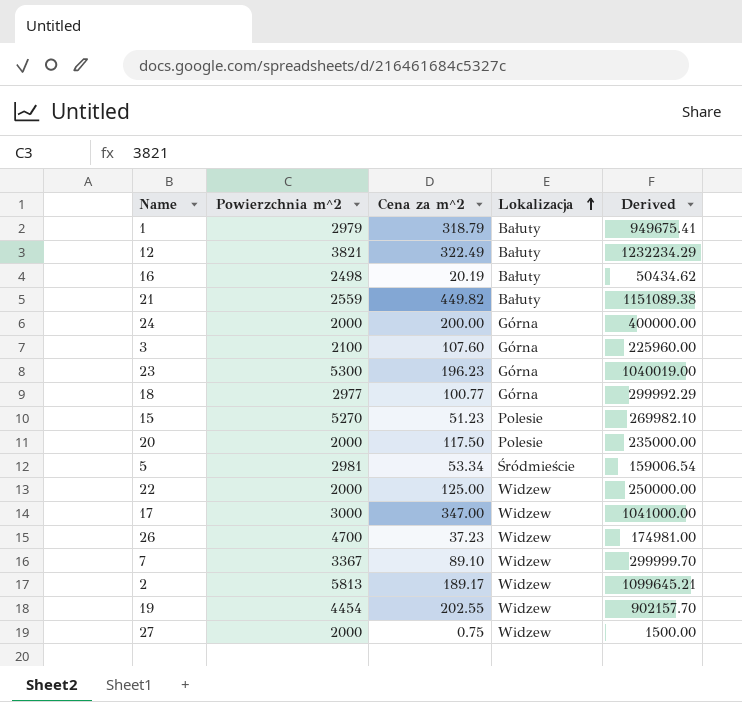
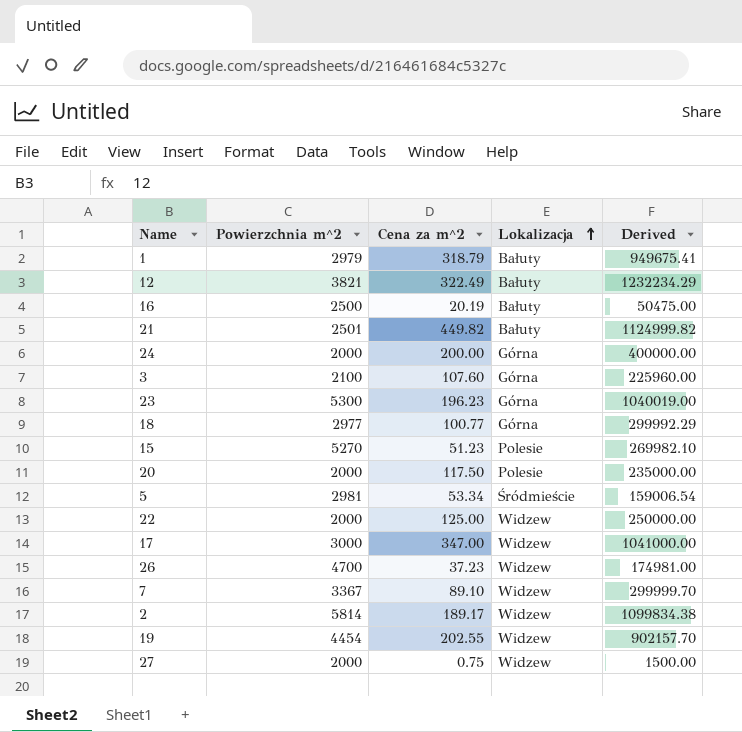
16 | Powierzchnia m^2: 2498 -> 2500
16 | Derived: 50434.62 -> 50475.00
21 | Powierzchnia m^2: 2559 -> 2501
21 | Derived: 1151089.38 -> 1124999.82
2 | Powierzchnia m^2: 5813 -> 5814
2 | Derived: 1099645.21 -> 1099834.38

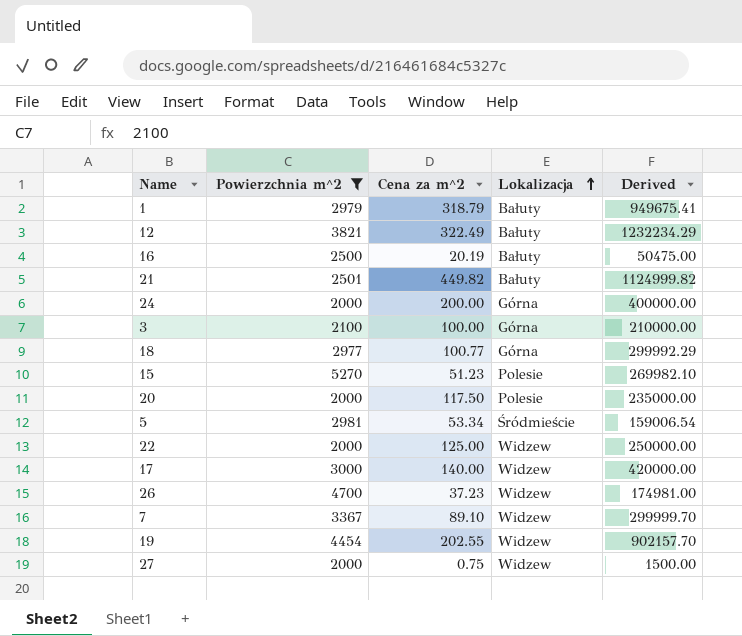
filter: none -> Powierzchnia m^2 <= 5270
3 | Cena za m^2: 107.60 -> 100.00
3 | Derived: 225960.00 -> 210000.00
17 | Cena za m^2: 347.00 -> 140.00
17 | Derived: 1041000.00 -> 420000.00

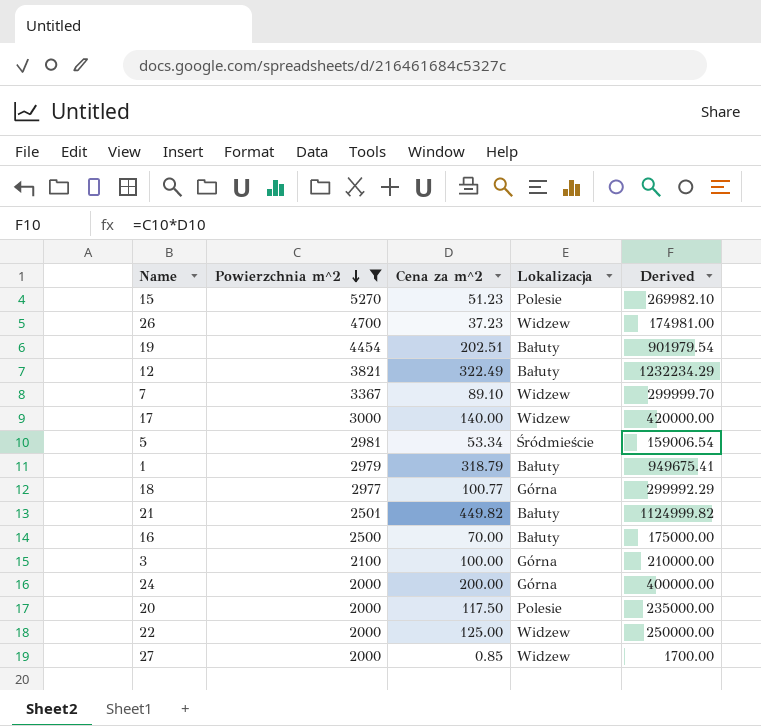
row order: Lokalizacja ascending -> Powierzchnia m^2 descending
19 | Cena za m^2: 202.55 -> 202.51
19 | Lokalizacja: Widzew -> Bałuty
19 | Derived: 902157.70 -> 901979.54
16 | Cena za m^2: 20.19 -> 70.00
16 | Derived: 50475.00 -> 175000.00
27 | Cena za m^2: 0.75 -> 0.85
27 | Derived: 1500.00 -> 1700.00

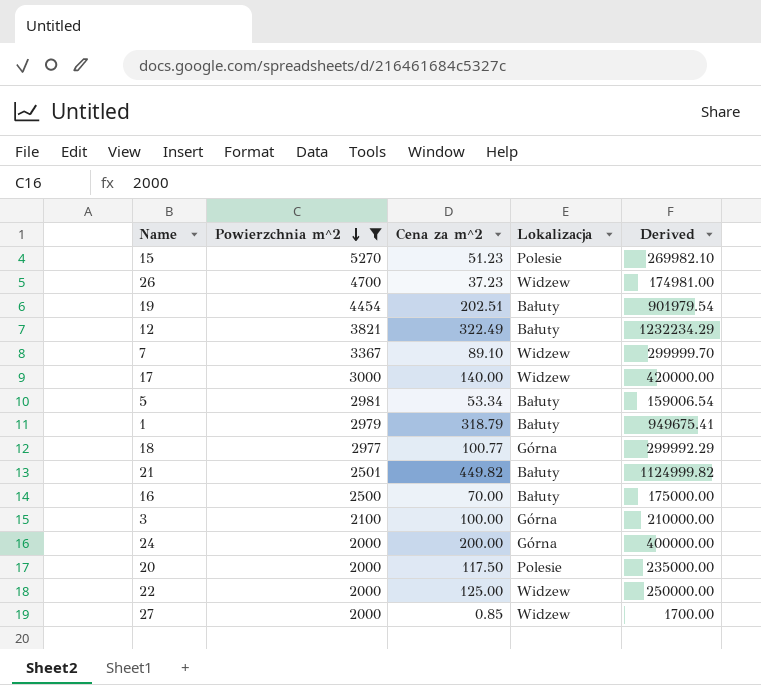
5 | Lokalizacja: Śródmieście -> Bałuty

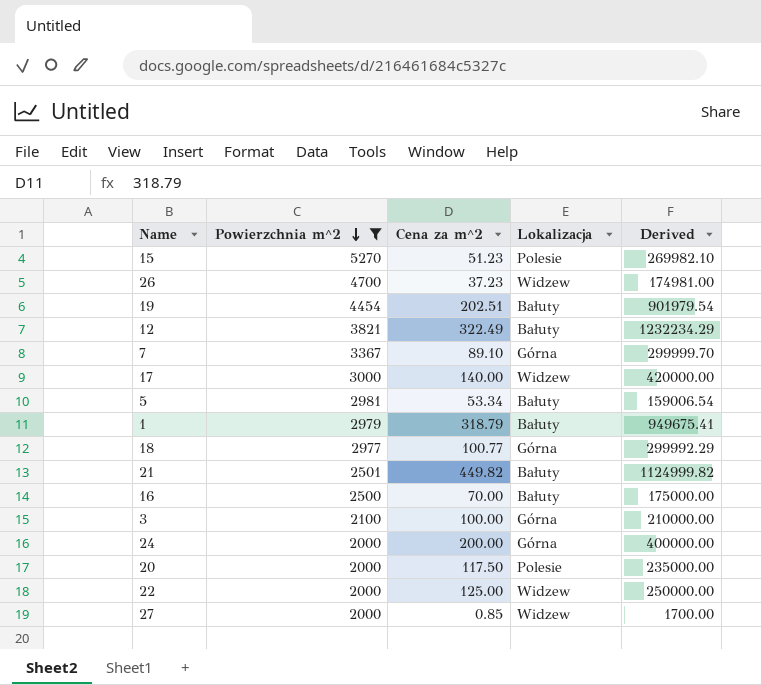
7 | Lokalizacja: Widzew -> Górna

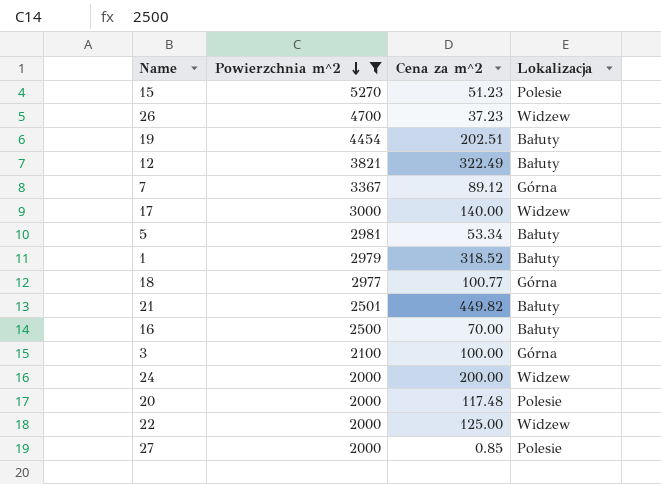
column Derived | formula: [Powierzchnia m^2] * [Cena za m^2] -> none
7 | Cena za m^2: 89.10 -> 89.12
1 | Cena za m^2: 318.79 -> 318.52
24 | Lokalizacja: Górna -> Widzew
20 | Cena za m^2: 117.50 -> 117.48
27 | Lokalizacja: Widzew -> Polesie

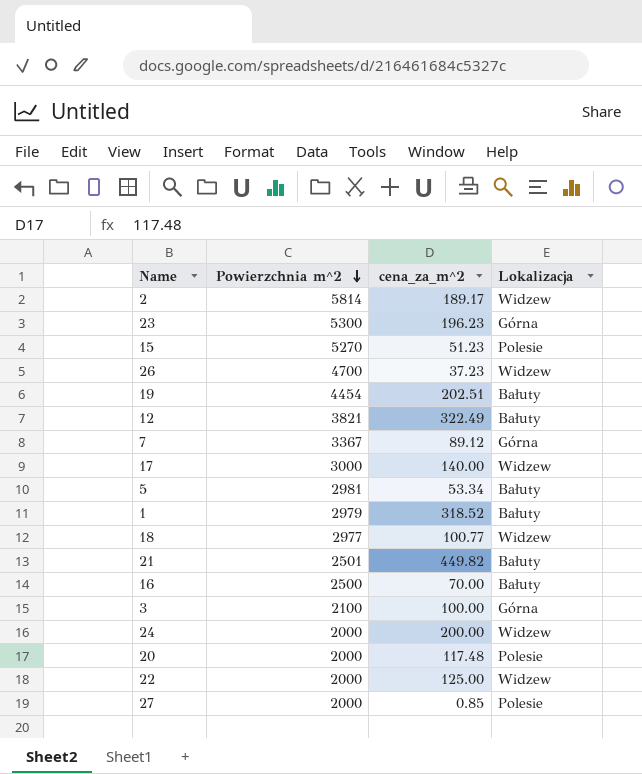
filter: Powierzchnia m^2 <= 5270 -> none
column name: Cena za m^2 -> cena_za_m^2
18 | Lokalizacja: Górna -> Widzew

